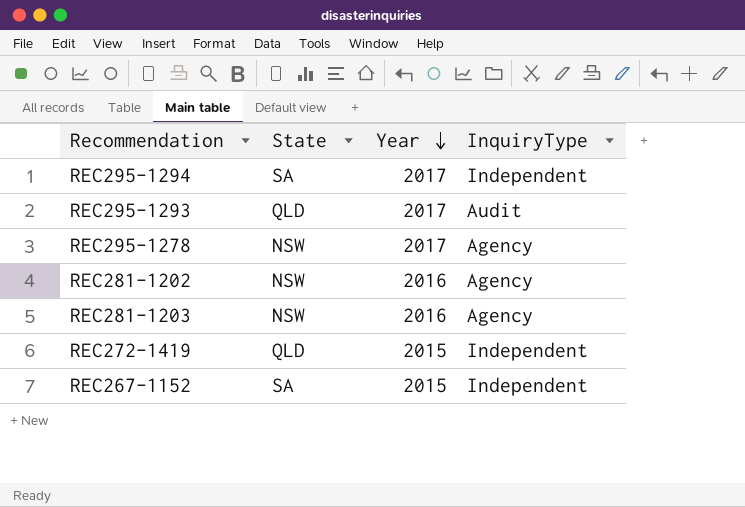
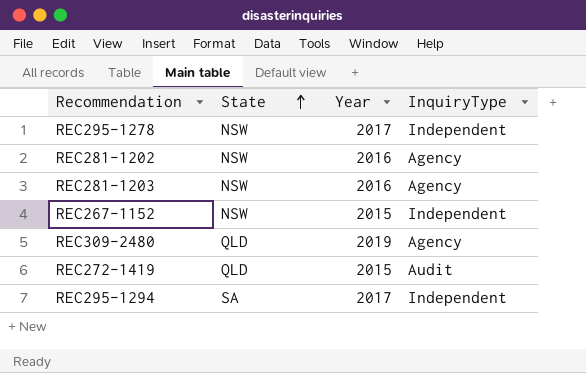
row order: Year descending -> State ascending
row REC295-1293: QLD | 2017 | Audit -> none
REC295-1278 | InquiryType: Agency -> Independent
REC267-1152 | State: SA -> NSW
row REC309-2480: none -> QLD | 2019 | Agency
REC272-1419 | InquiryType: Independent -> Audit

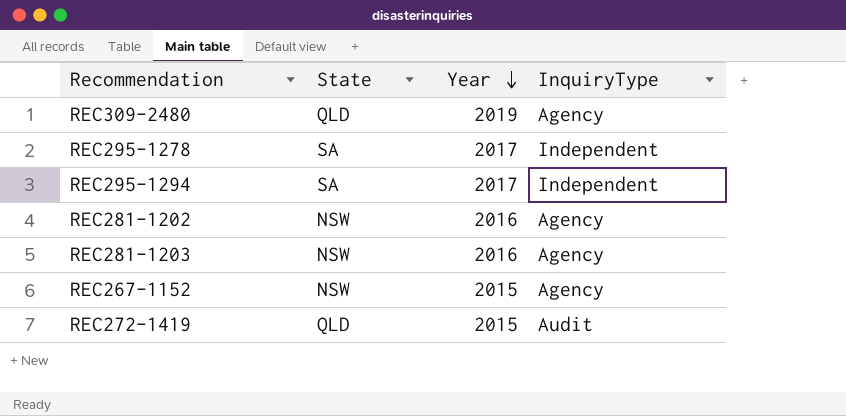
row order: State ascending -> Year descending
REC295-1278 | State: NSW -> SA
REC267-1152 | InquiryType: Independent -> Agency

